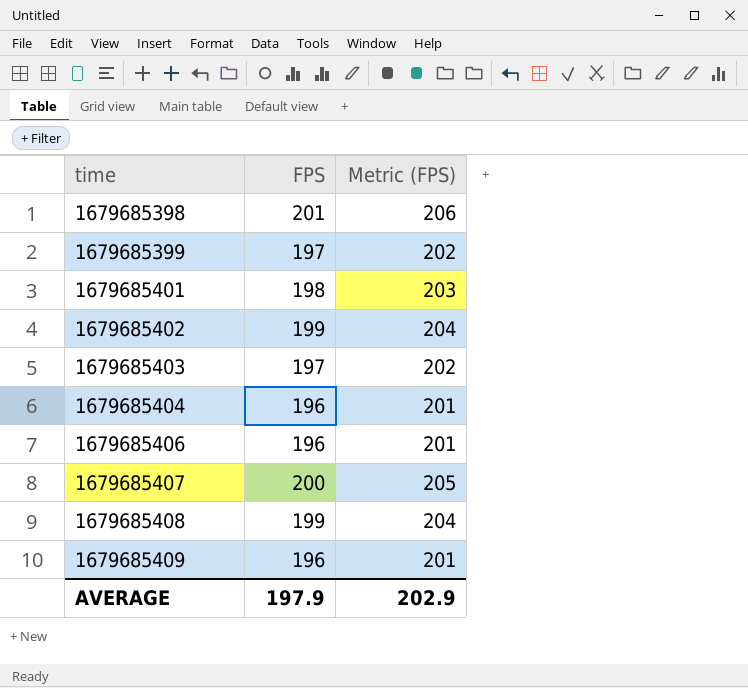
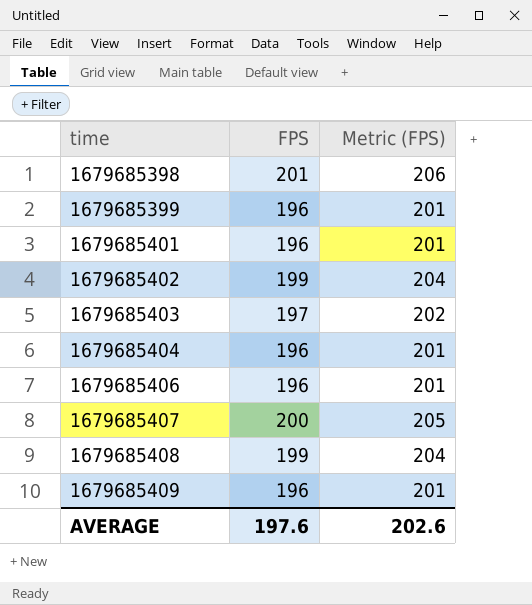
1679685399 | FPS: 197 -> 196
1679685399 | Metric (FPS): 202 -> 201
1679685401 | FPS: 198 -> 196
1679685401 | Metric (FPS): 203 -> 201
AVERAGE | FPS: 197.9 -> 197.6
AVERAGE | Metric (FPS): 202.9 -> 202.6

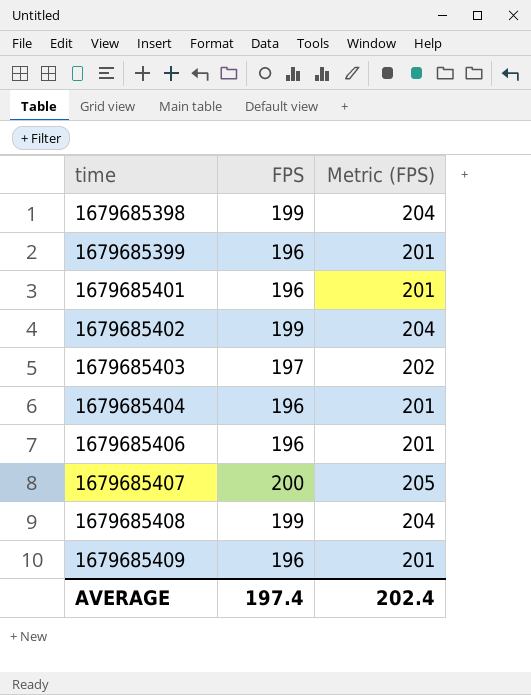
1679685398 | FPS: 201 -> 199
1679685398 | Metric (FPS): 206 -> 204
AVERAGE | FPS: 197.6 -> 197.4
AVERAGE | Metric (FPS): 202.6 -> 202.4

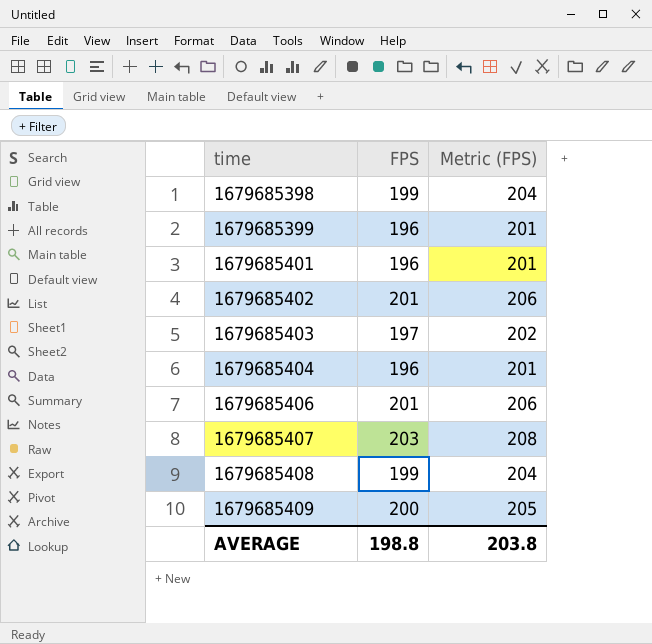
1679685402 | FPS: 199 -> 201
1679685402 | Metric (FPS): 204 -> 206
1679685406 | FPS: 196 -> 201
1679685406 | Metric (FPS): 201 -> 206
1679685407 | FPS: 200 -> 203
1679685407 | Metric (FPS): 205 -> 208
1679685409 | FPS: 196 -> 200
1679685409 | Metric (FPS): 201 -> 205
AVERAGE | FPS: 197.4 -> 198.8
AVERAGE | Metric (FPS): 202.4 -> 203.8

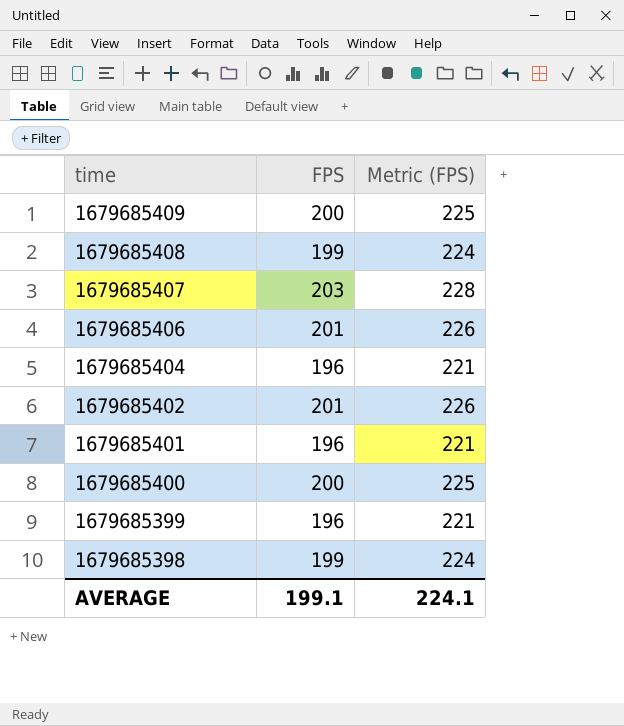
row order: time ascending -> time descending
column Metric (FPS) | formula: [FPS] + 5 -> [FPS] + 25
row 1679685403: 197 | 202 -> none
row 1679685400: none -> 200 | 225
AVERAGE | FPS: 198.8 -> 199.1
AVERAGE | Metric (FPS): 203.8 -> 224.1

